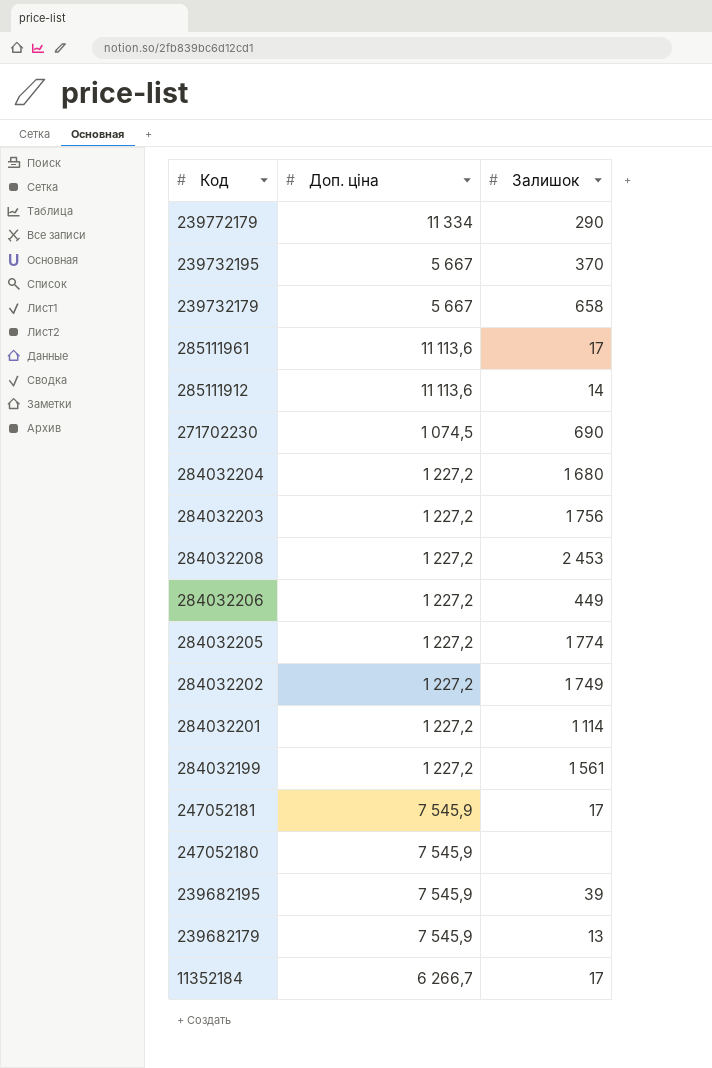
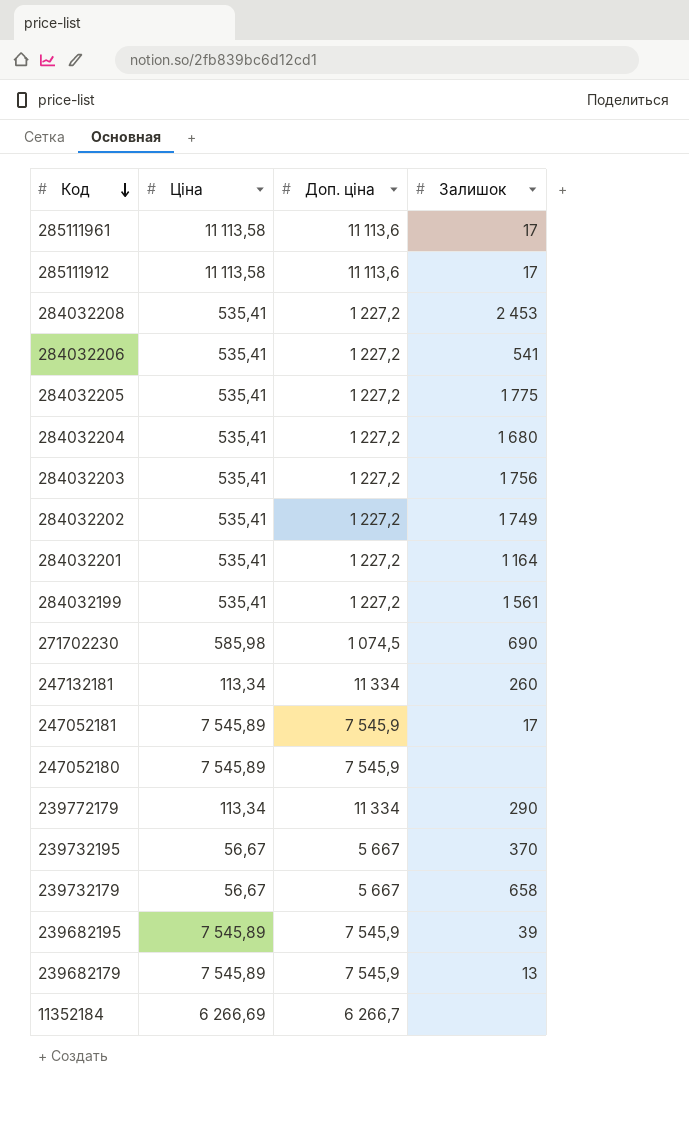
row order: none -> Код descending
column Ціна | position: none -> 2
285111912 | Залишок: 14 -> 17
284032206 | Залишок: 449 -> 541
284032205 | Залишок: 1 774 -> 1 775
284032201 | Залишок: 1 114 -> 1 164
row 247132181: none -> 113,34 | 11 334 | 260
11352184 | Залишок: 17 -> none

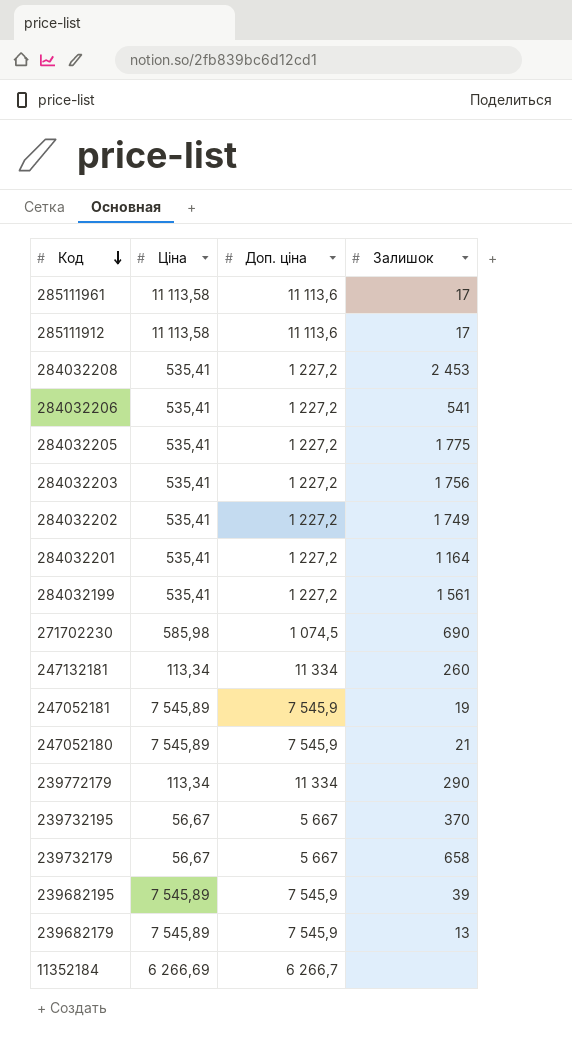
row 284032204: 535,41 | 1 227,2 | 1 680 -> none
247052181 | Залишок: 17 -> 19
247052180 | Залишок: none -> 21

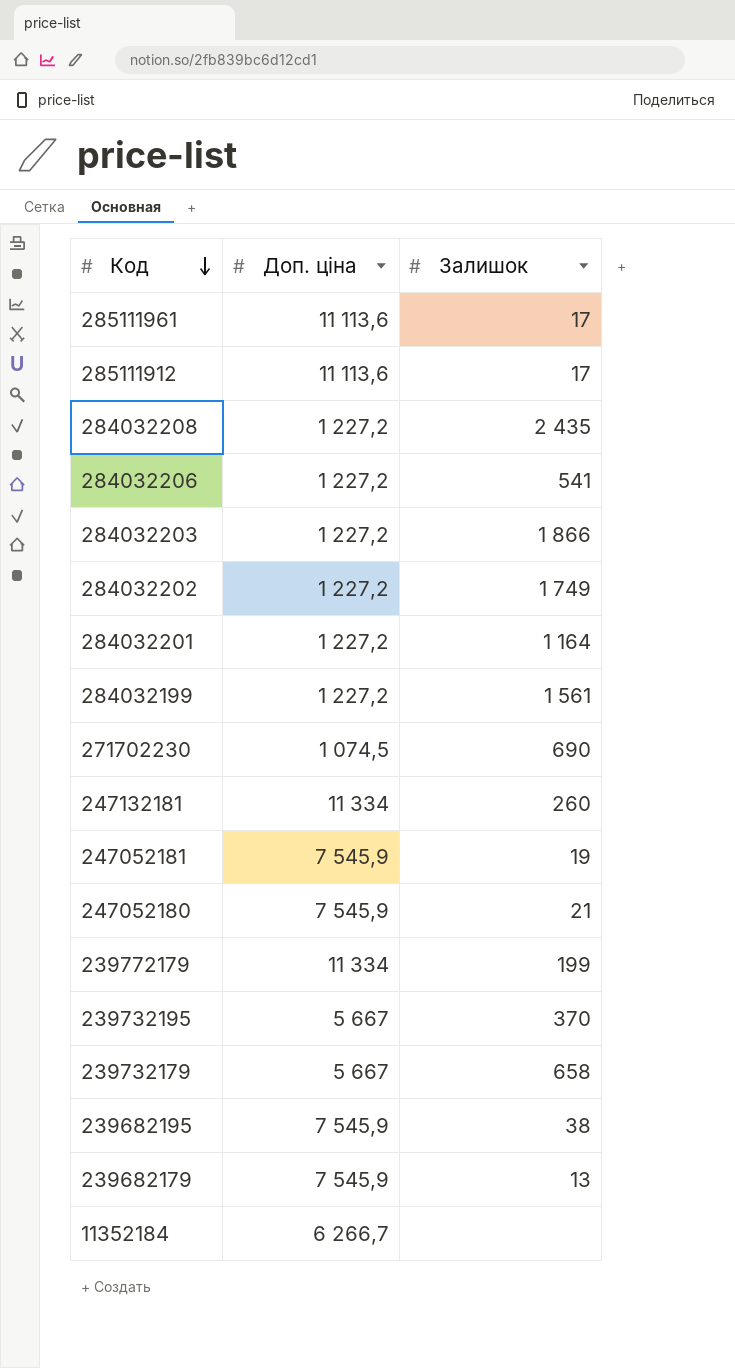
column Ціна | position: 2 -> none
row 284032205: 535,41 | 1 227,2 | 1 775 -> none
284032208 | Залишок: 2 453 -> 2 435
284032203 | Залишок: 1 756 -> 1 866
239772179 | Залишок: 290 -> 199
239682195 | Залишок: 39 -> 38

